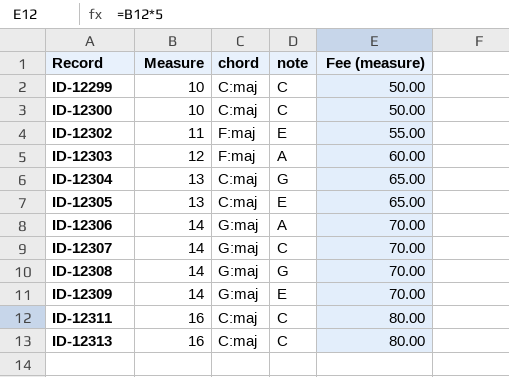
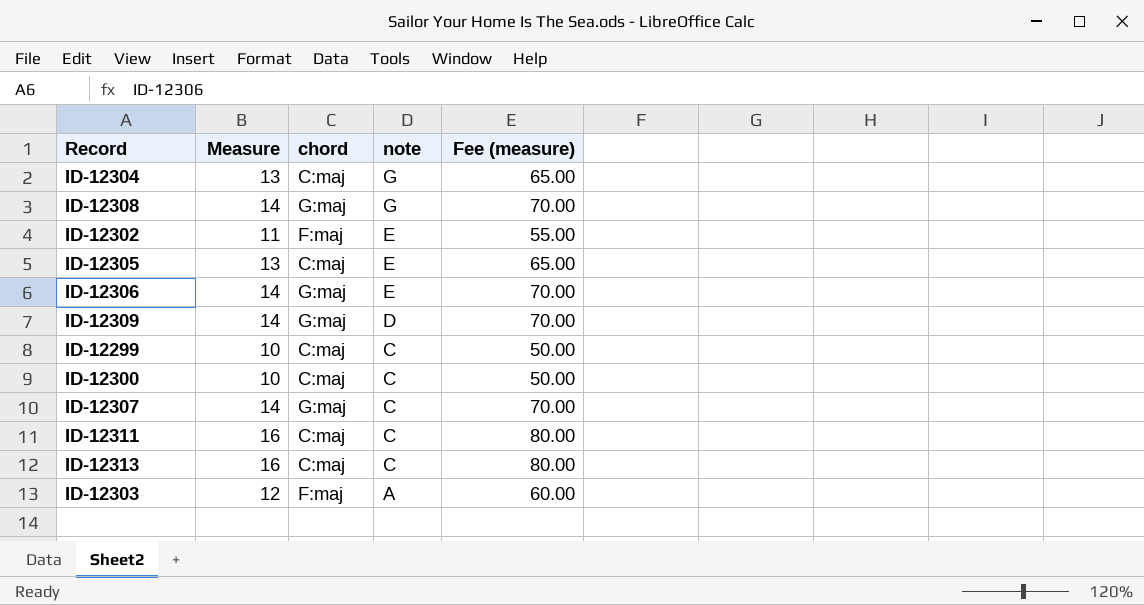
row order: Record ascending -> note descending
ID-12306 | note: A -> E
ID-12309 | note: E -> D

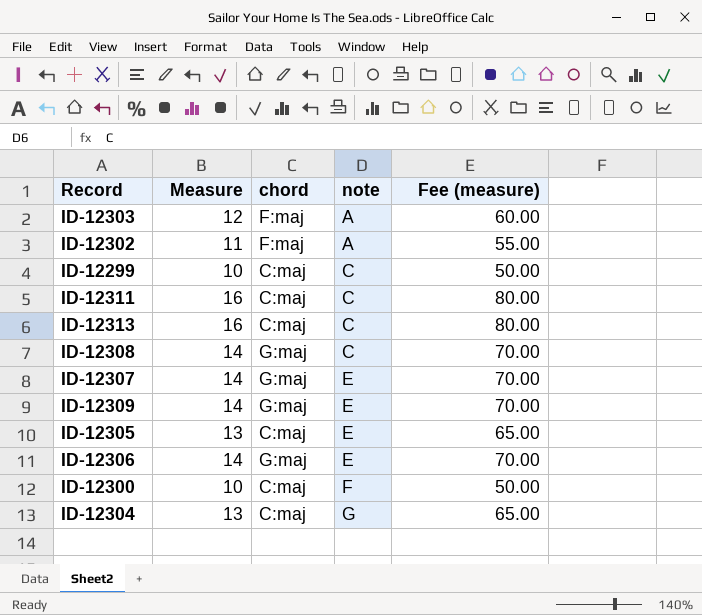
row order: note descending -> note ascending
ID-12302 | note: E -> A
ID-12308 | note: G -> C
ID-12307 | note: C -> E
ID-12309 | note: D -> E
ID-12300 | note: C -> F

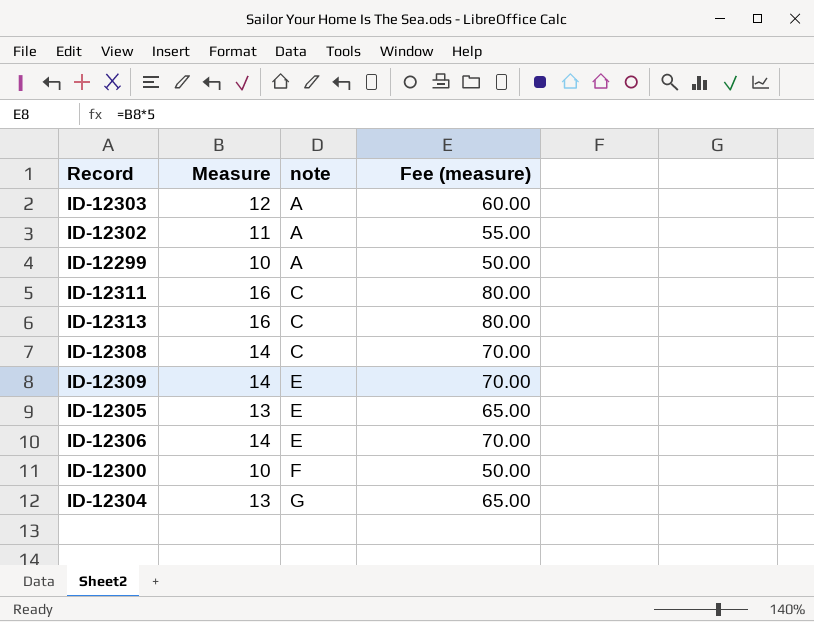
column chord | position: 3 -> none
row ID-12307: 14 | G:maj | E | 70.00 -> none
ID-12299 | note: C -> A

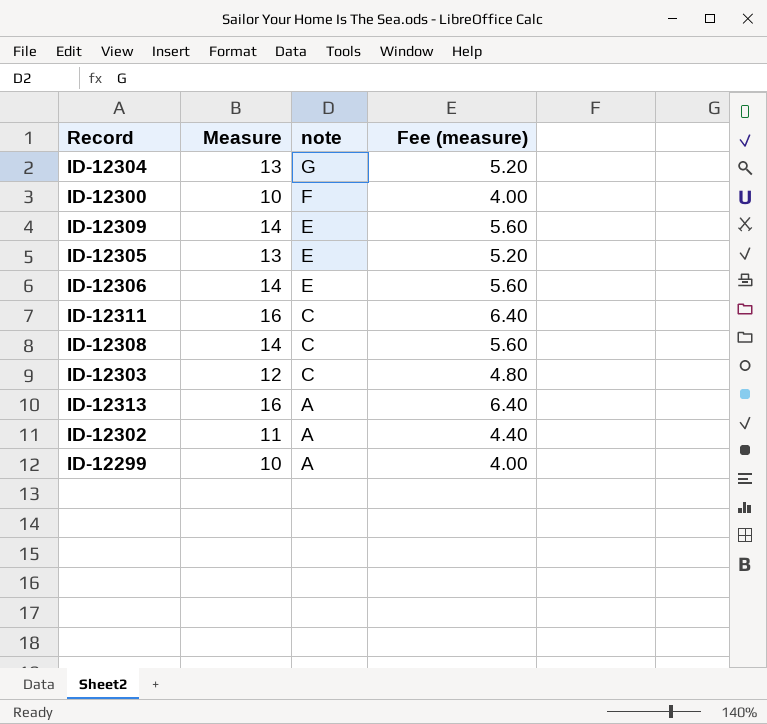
row order: note ascending -> note descending
column Fee (measure) | formula: [Measure] * 5 -> [Measure] * 0.4
ID-12303 | note: A -> C
ID-12313 | note: C -> A

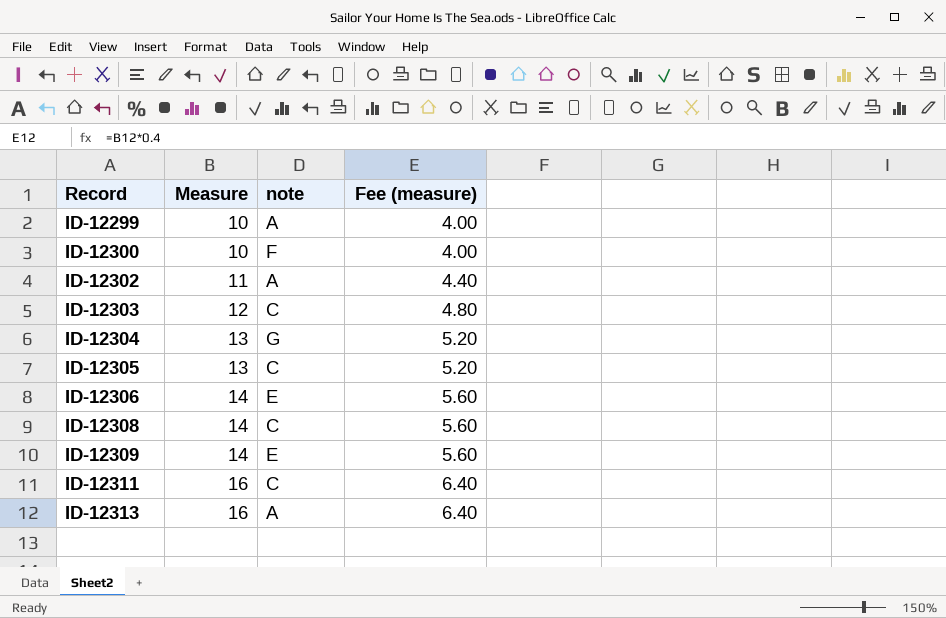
row order: note descending -> Record ascending
ID-12305 | note: E -> C

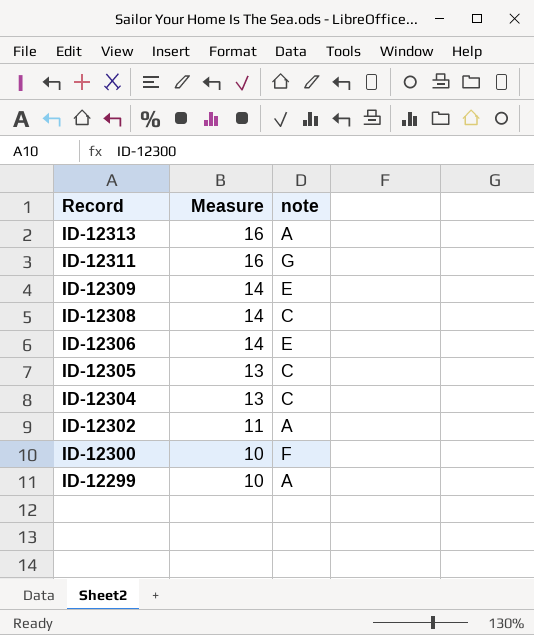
row order: Record ascending -> Record descending
column Fee (measure) | formula: [Measure] * 0.4 -> none
row ID-12303: 12 | C | 4.80 -> none
ID-12311 | note: C -> G
ID-12304 | note: G -> C

